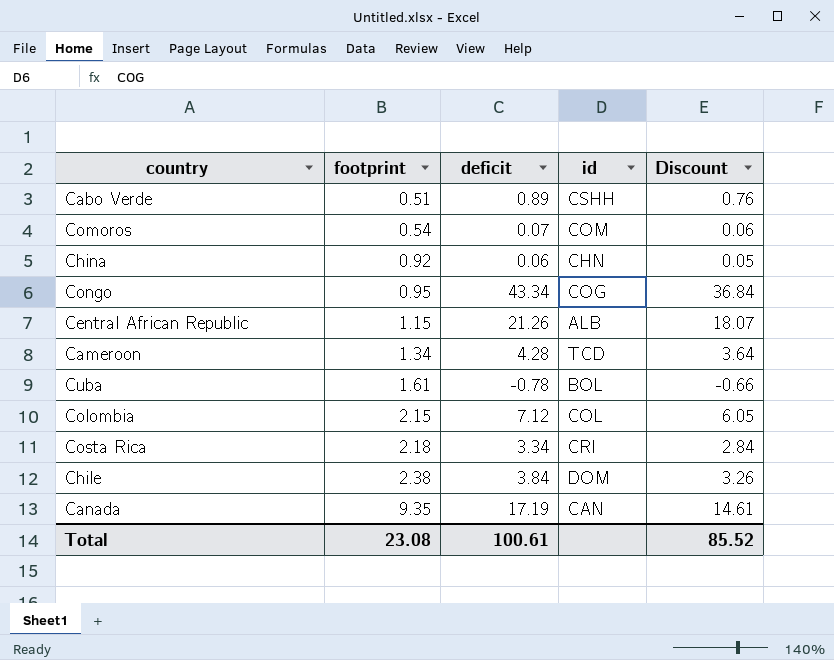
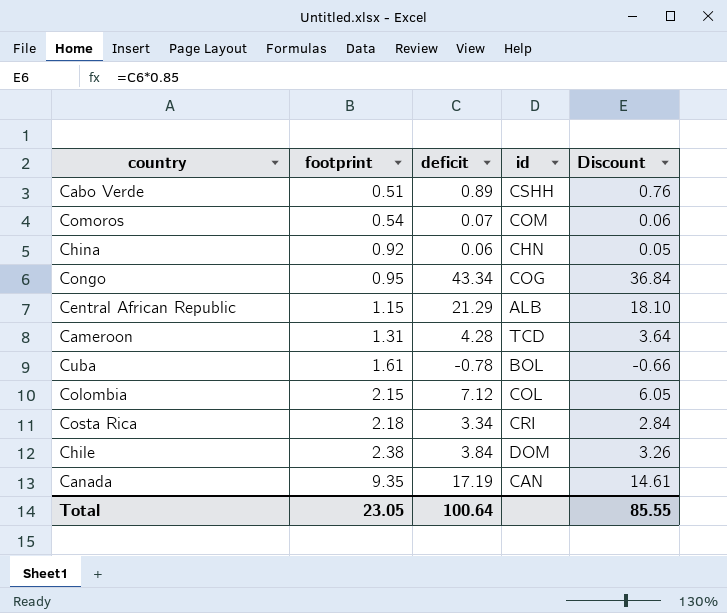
Central African Republic | deficit: 21.26 -> 21.29
Central African Republic | Discount: 18.07 -> 18.10
Cameroon | footprint: 1.34 -> 1.31
Total | footprint: 23.08 -> 23.05
Total | deficit: 100.61 -> 100.64
Total | Discount: 85.52 -> 85.55

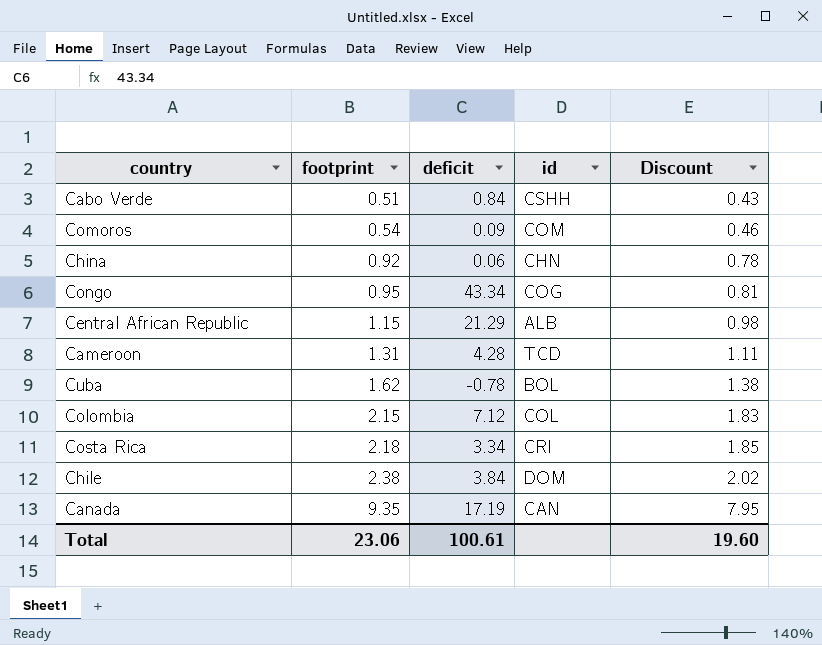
column Discount | formula: [deficit] * 0.85 -> [footprint] * 0.85
Cabo Verde | deficit: 0.89 -> 0.84
Comoros | deficit: 0.07 -> 0.09
Cuba | footprint: 1.61 -> 1.62
Total | footprint: 23.05 -> 23.06
Total | deficit: 100.64 -> 100.61
Total | Discount: 85.55 -> 19.60

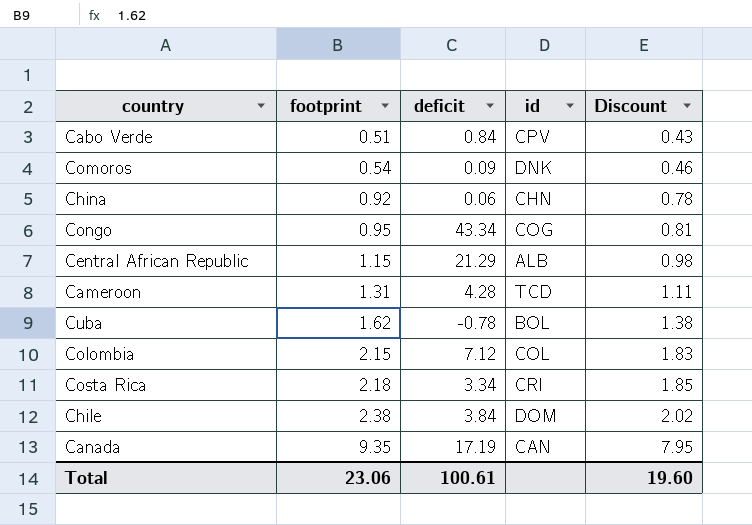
Cabo Verde | id: CSHH -> CPV
Comoros | id: COM -> DNK

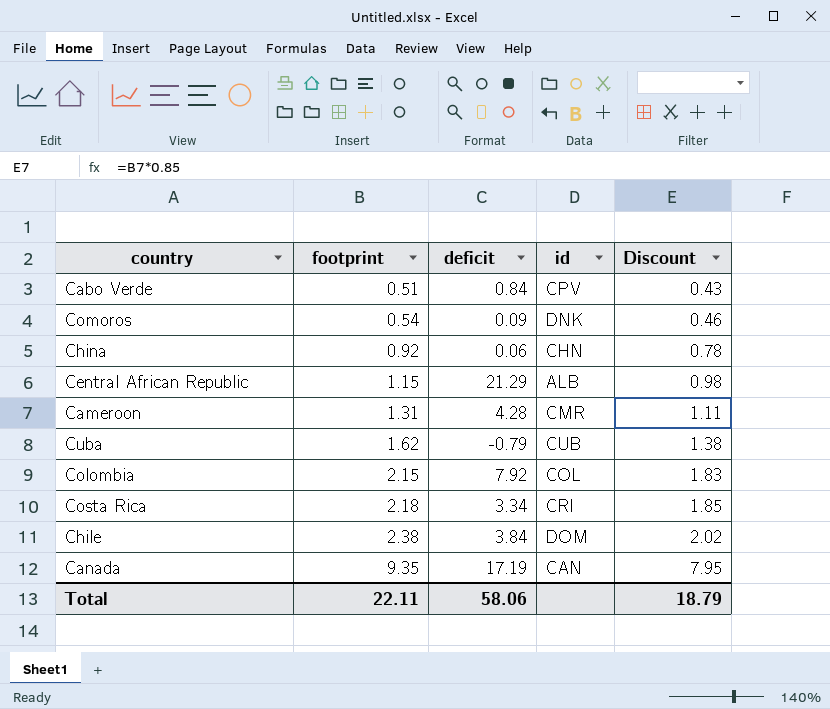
row Congo: 0.95 | 43.34 | COG | 0.81 -> none
Cameroon | id: TCD -> CMR
Cuba | deficit: -0.78 -> -0.79
Cuba | id: BOL -> CUB
Colombia | deficit: 7.12 -> 7.92
Total | footprint: 23.06 -> 22.11
Total | deficit: 100.61 -> 58.06
Total | Discount: 19.60 -> 18.79

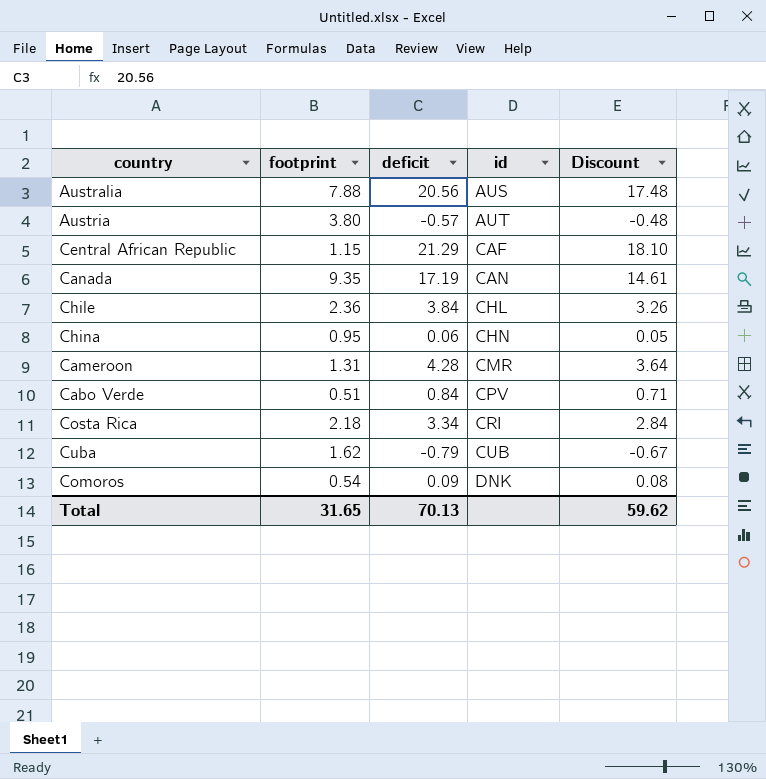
row order: footprint ascending -> id ascending
column Discount | formula: [footprint] * 0.85 -> [deficit] * 0.85
row Colombia: 2.15 | 7.92 | COL | 1.83 -> none
row Australia: none -> 7.88 | 20.56 | AUS | 17.48
row Austria: none -> 3.80 | -0.57 | AUT | -0.48
Central African Republic | id: ALB -> CAF
Chile | footprint: 2.38 -> 2.36
Chile | id: DOM -> CHL
China | footprint: 0.92 -> 0.95
Total | footprint: 22.11 -> 31.65
Total | deficit: 58.06 -> 70.13
Total | Discount: 18.79 -> 59.62

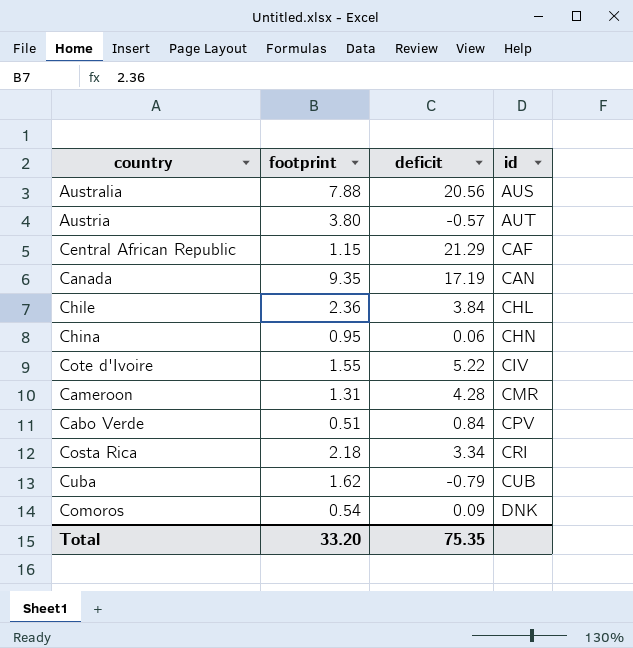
column Discount | formula: [deficit] * 0.85 -> none
row Cote d'Ivoire: none -> 1.55 | 5.22 | CIV
Total | footprint: 31.65 -> 33.20
Total | deficit: 70.13 -> 75.35

